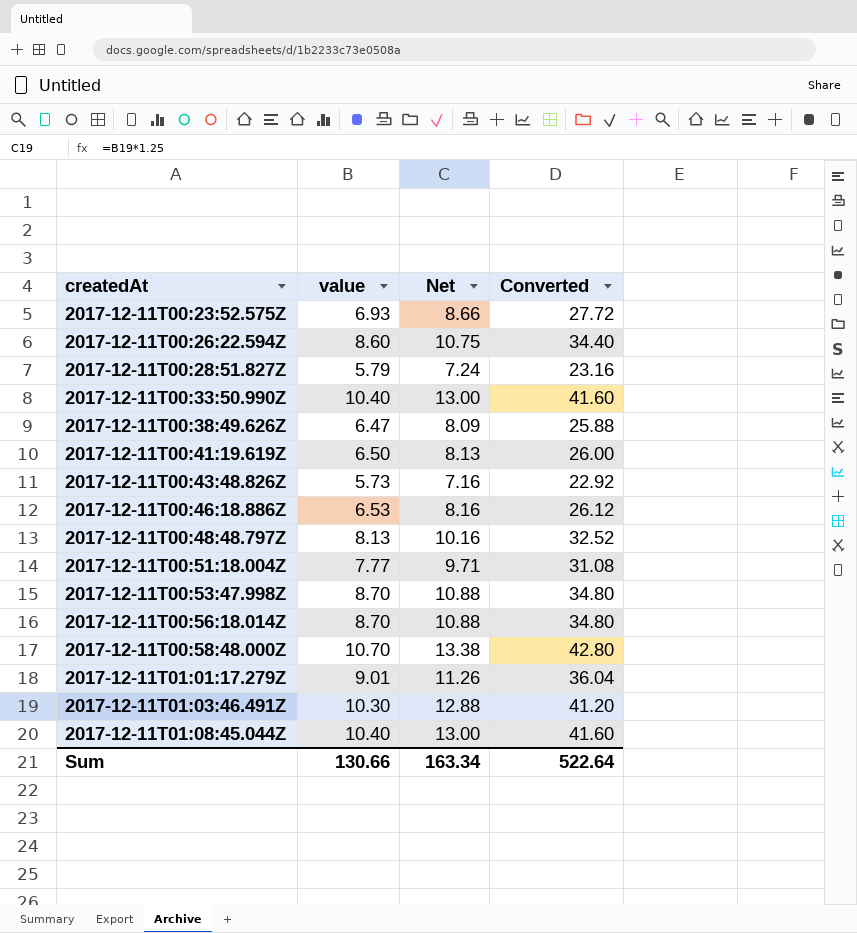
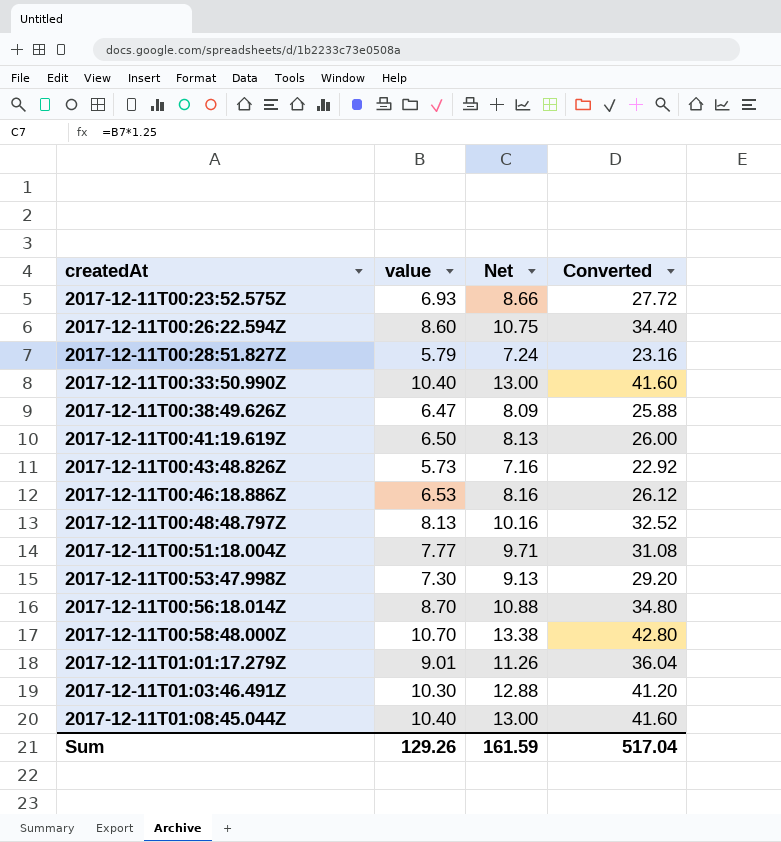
2017-12-11T00:53:47.998Z | value: 8.70 -> 7.30
2017-12-11T00:53:47.998Z | Net: 10.88 -> 9.13
2017-12-11T00:53:47.998Z | Converted: 34.80 -> 29.20
Sum | value: 130.66 -> 129.26
Sum | Net: 163.34 -> 161.59
Sum | Converted: 522.64 -> 517.04

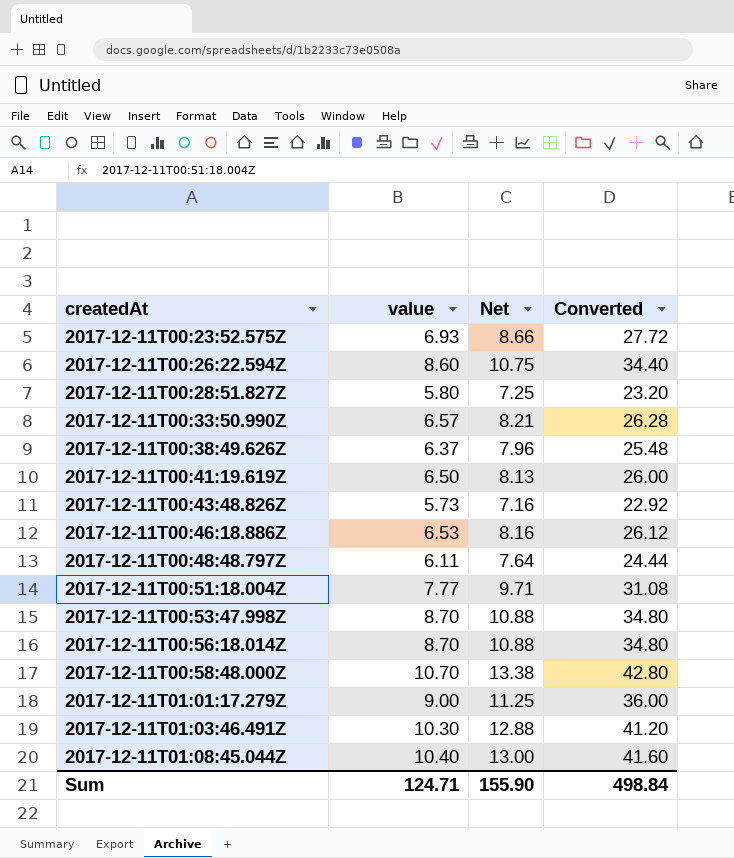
2017-12-11T00:28:51.827Z | value: 5.79 -> 5.80
2017-12-11T00:28:51.827Z | Net: 7.24 -> 7.25
2017-12-11T00:28:51.827Z | Converted: 23.16 -> 23.20
2017-12-11T00:33:50.990Z | value: 10.40 -> 6.57
2017-12-11T00:33:50.990Z | Net: 13.00 -> 8.21
2017-12-11T00:33:50.990Z | Converted: 41.60 -> 26.28
2017-12-11T00:38:49.626Z | value: 6.47 -> 6.37
2017-12-11T00:38:49.626Z | Net: 8.09 -> 7.96
2017-12-11T00:38:49.626Z | Converted: 25.88 -> 25.48
2017-12-11T00:48:48.797Z | value: 8.13 -> 6.11
2017-12-11T00:48:48.797Z | Net: 10.16 -> 7.64
2017-12-11T00:48:48.797Z | Converted: 32.52 -> 24.44
2017-12-11T00:53:47.998Z | value: 7.30 -> 8.70
2017-12-11T00:53:47.998Z | Net: 9.13 -> 10.88
2017-12-11T00:53:47.998Z | Converted: 29.20 -> 34.80
2017-12-11T01:01:17.279Z | value: 9.01 -> 9.00
2017-12-11T01:01:17.279Z | Net: 11.26 -> 11.25
2017-12-11T01:01:17.279Z | Converted: 36.04 -> 36.00
Sum | value: 129.26 -> 124.71
Sum | Net: 161.59 -> 155.90
Sum | Converted: 517.04 -> 498.84

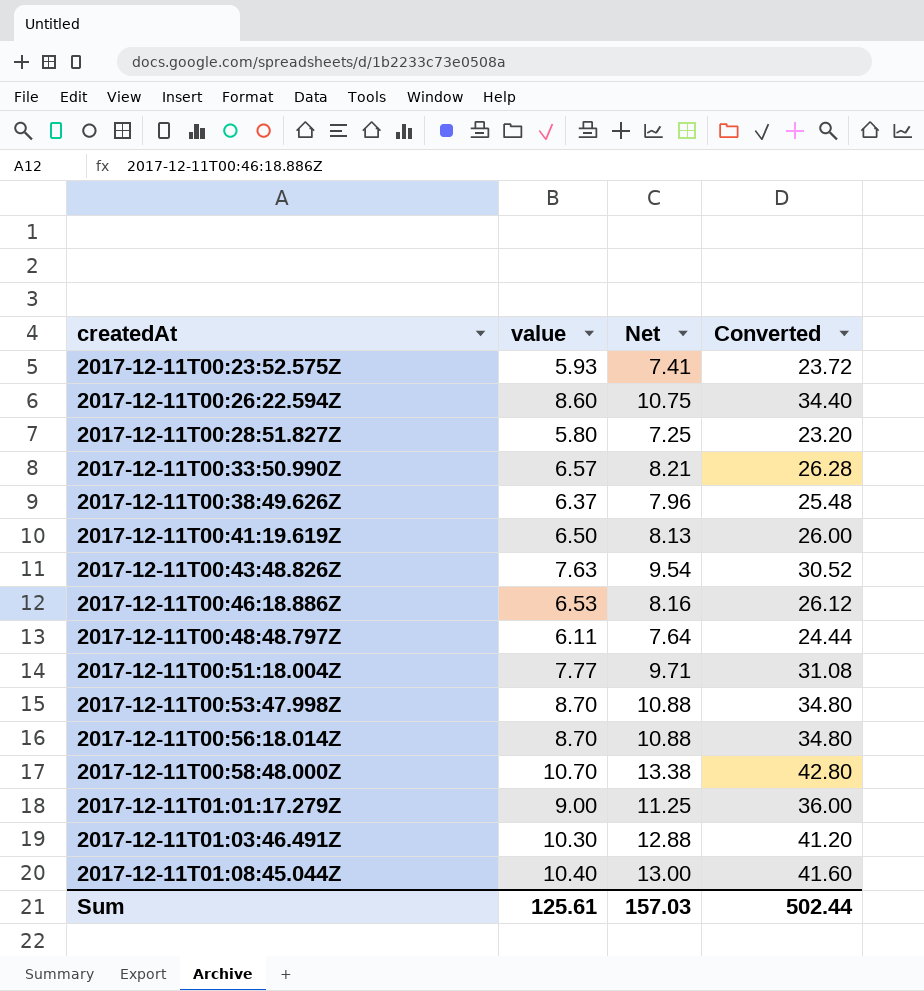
2017-12-11T00:23:52.575Z | value: 6.93 -> 5.93
2017-12-11T00:23:52.575Z | Net: 8.66 -> 7.41
2017-12-11T00:23:52.575Z | Converted: 27.72 -> 23.72
2017-12-11T00:43:48.826Z | value: 5.73 -> 7.63
2017-12-11T00:43:48.826Z | Net: 7.16 -> 9.54
2017-12-11T00:43:48.826Z | Converted: 22.92 -> 30.52
Sum | value: 124.71 -> 125.61
Sum | Net: 155.90 -> 157.03
Sum | Converted: 498.84 -> 502.44

